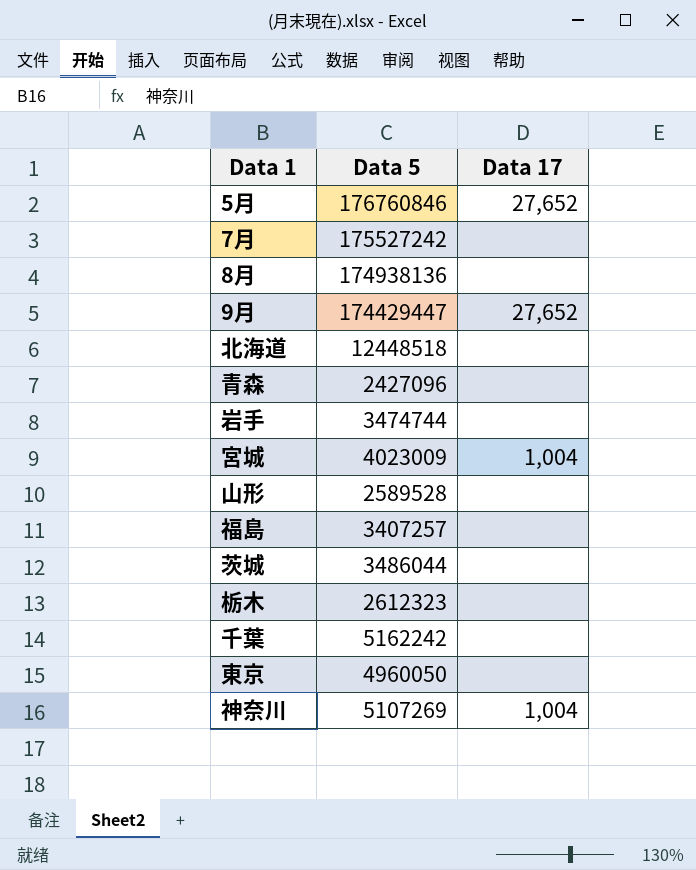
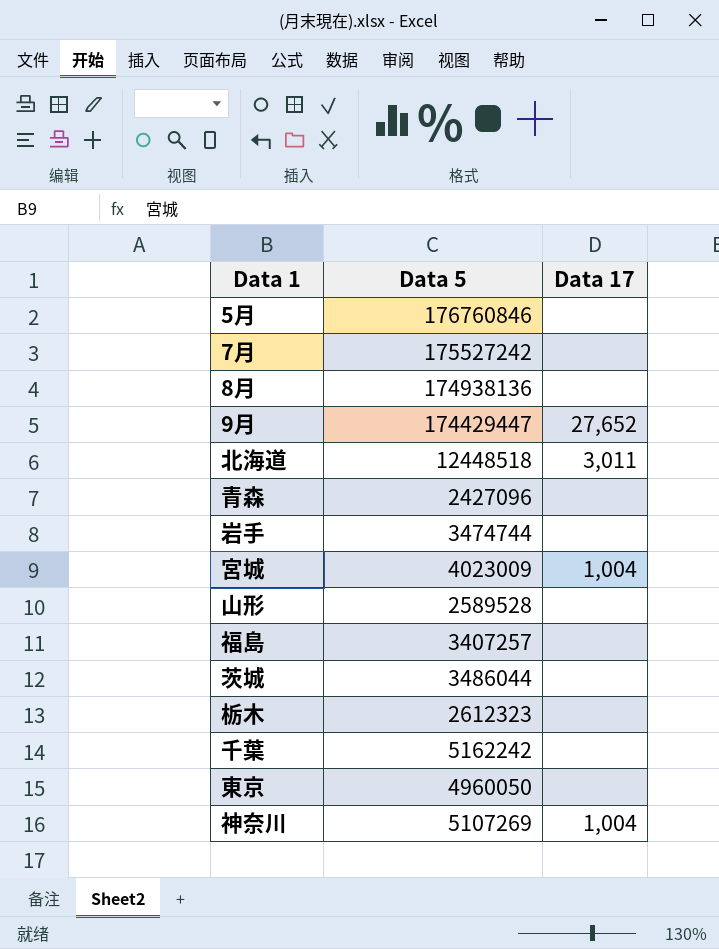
5月 | Data 17: 27,652 -> none
北海道 | Data 17: none -> 3,011

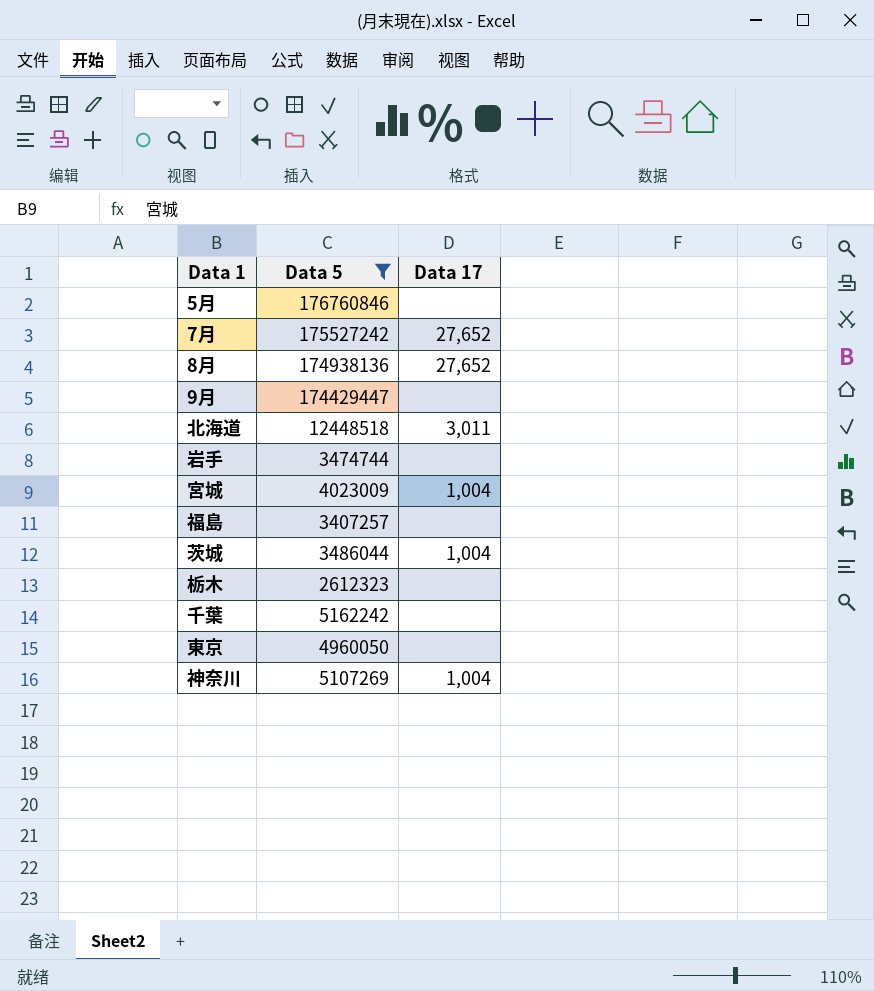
filter: none -> Data 5 >= 2612323
7月 | Data 17: none -> 27,652
8月 | Data 17: none -> 27,652
9月 | Data 17: 27,652 -> none
茨城 | Data 17: none -> 1,004

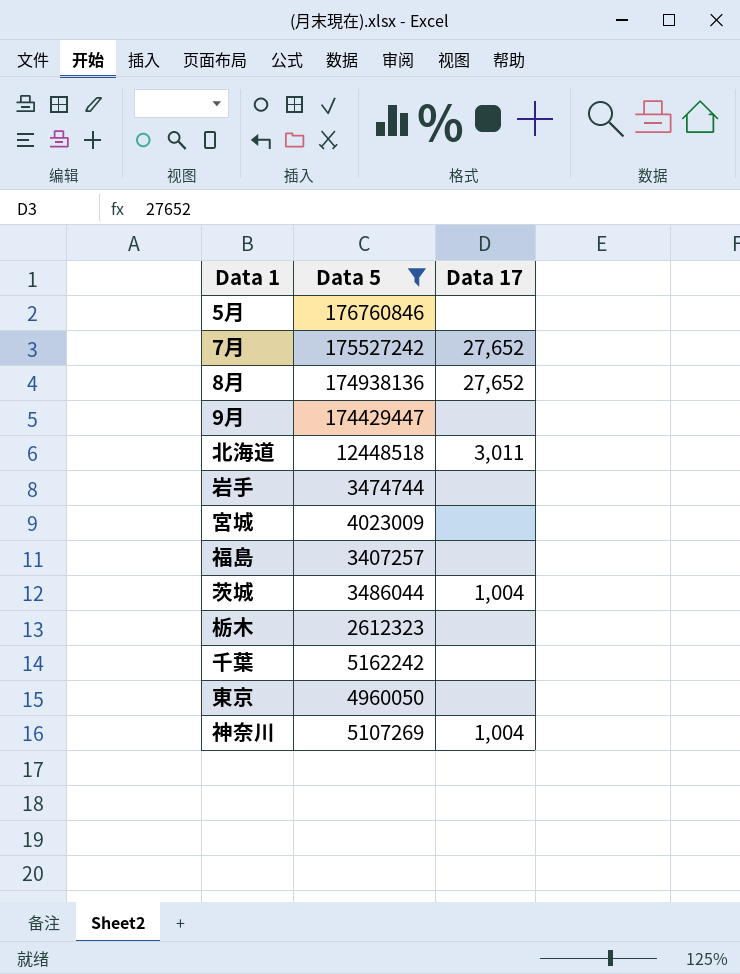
宮城 | Data 17: 1,004 -> none

